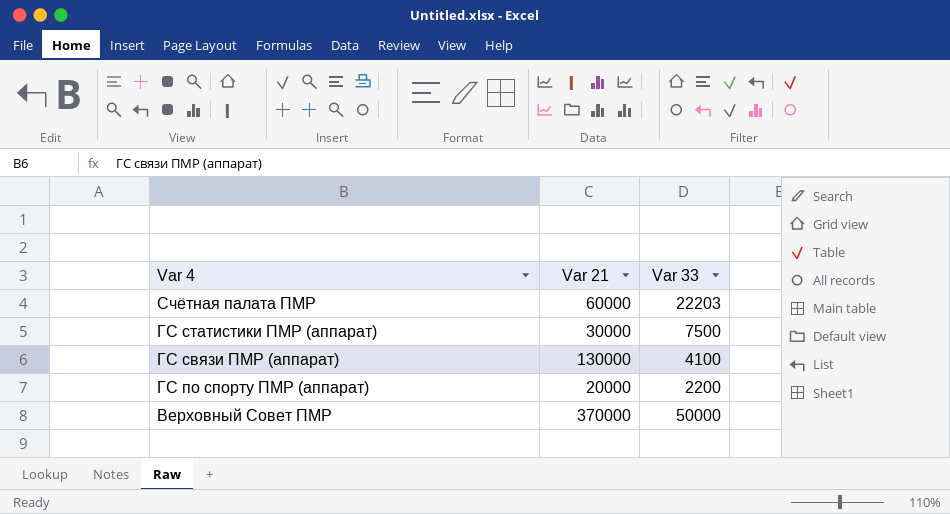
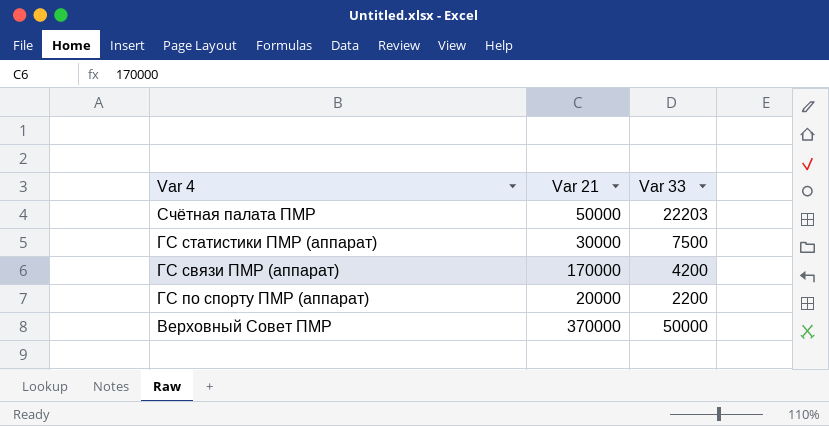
Счётная палата ПМР | Var 21: 60000 -> 50000
ГС связи ПМР (аппарат) | Var 21: 130000 -> 170000
ГС связи ПМР (аппарат) | Var 33: 4100 -> 4200

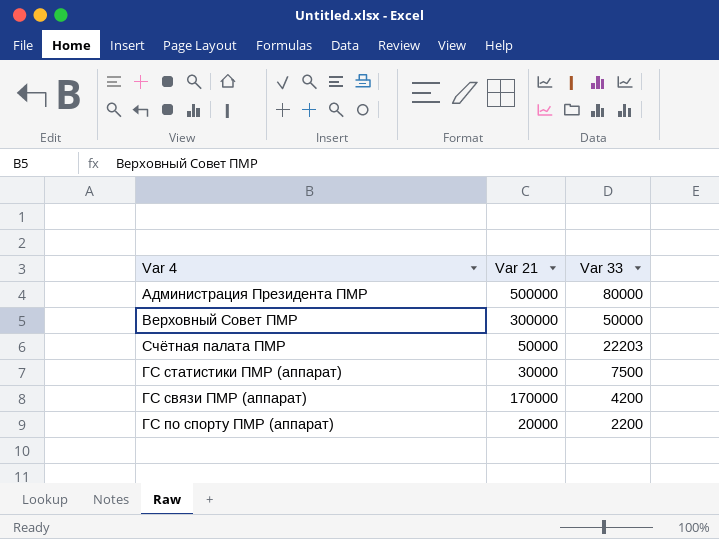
row order: Var 4 descending -> Var 33 descending
row Администрация Президента ПМР: none -> 500000 | 80000
Верховный Совет ПМР | Var 21: 370000 -> 300000

